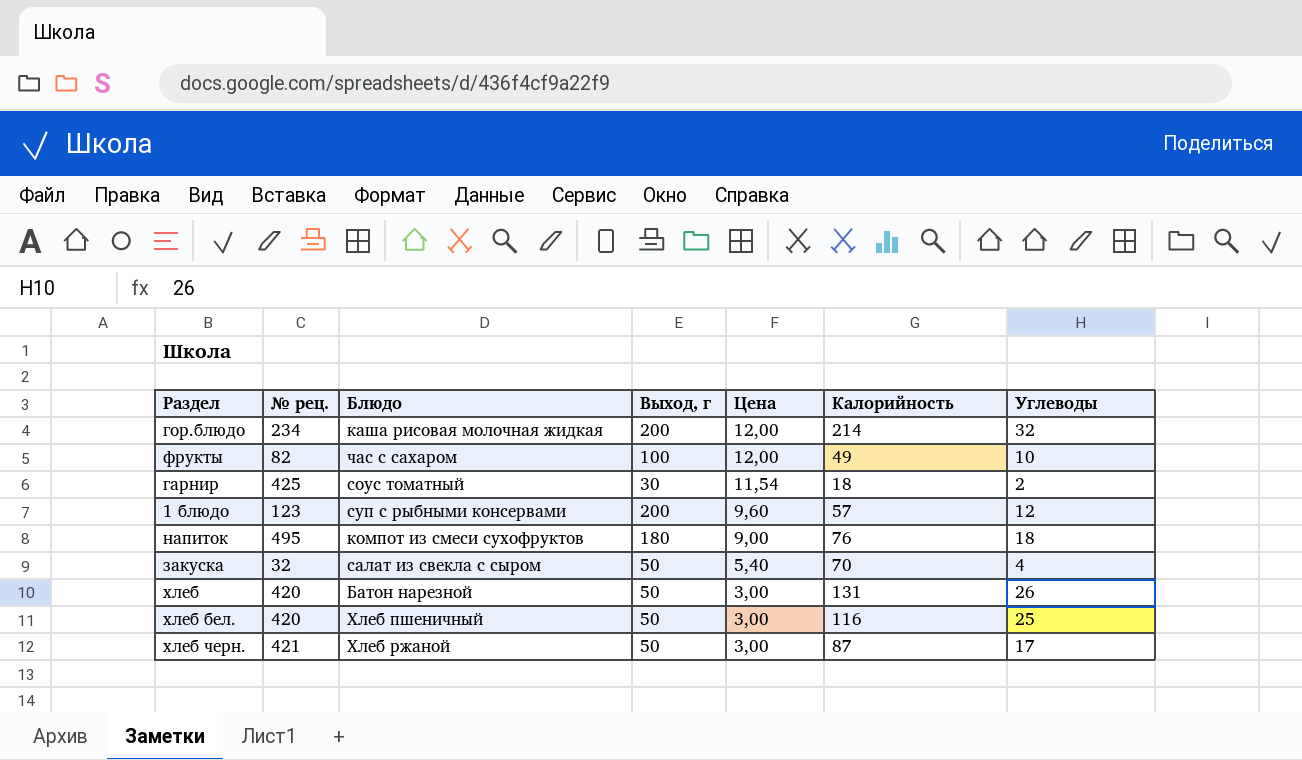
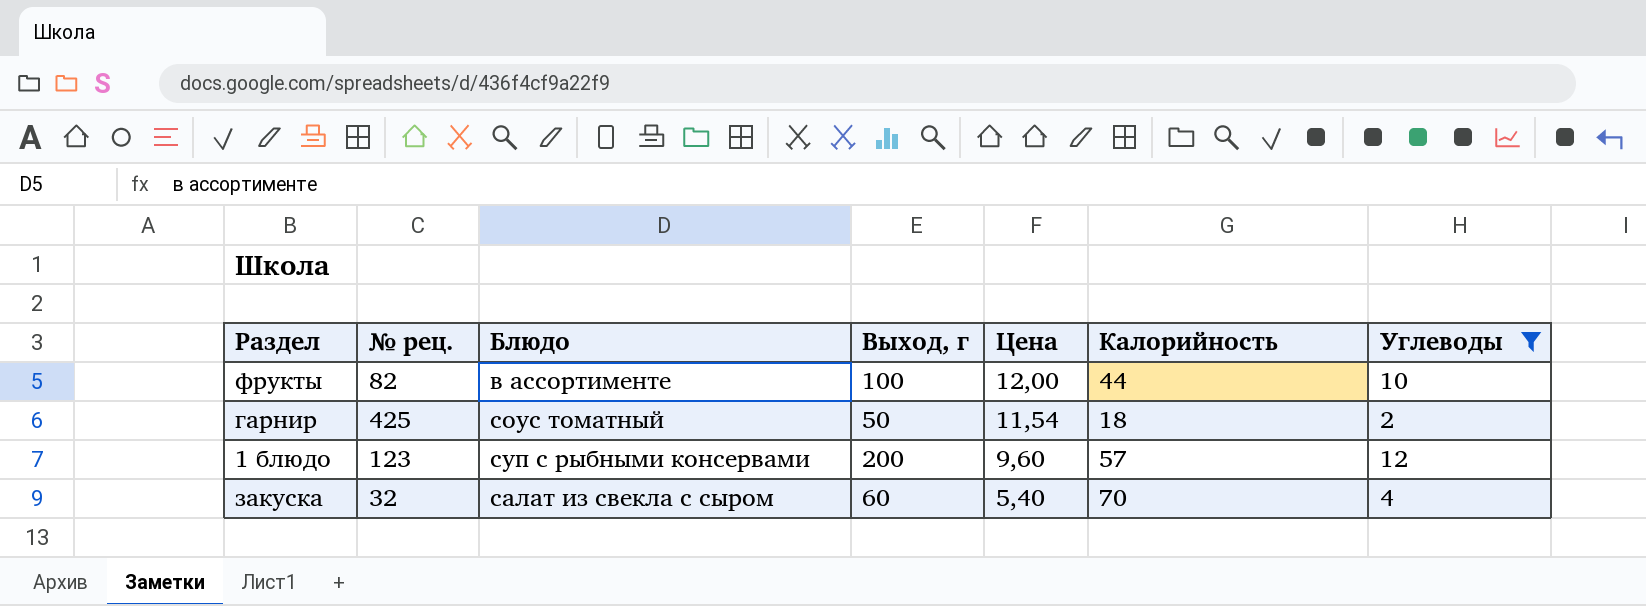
filter: none -> Углеводы <= 12
фрукты | Блюдо: час с сахаром -> в ассортименте
фрукты | Калорийность: 49 -> 44
гарнир | Выход, г: 30 -> 50
закуска | Выход, г: 50 -> 60

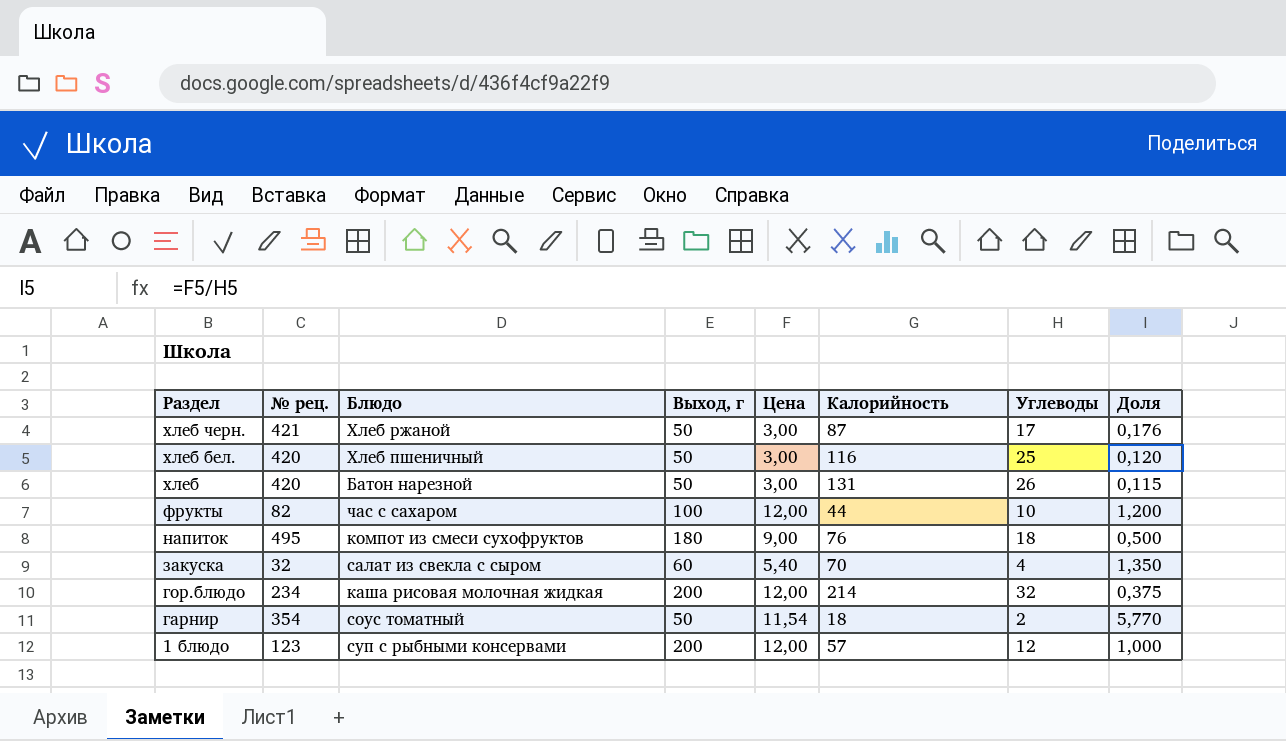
filter: Углеводы <= 12 -> none
row order: Цена descending -> Раздел descending
column Доля | formula: none -> [Цена] / [Углеводы]
фрукты | Блюдо: в ассортименте -> час с сахаром
гарнир | № рец.: 425 -> 354
1 блюдо | Цена: 9,60 -> 12,00

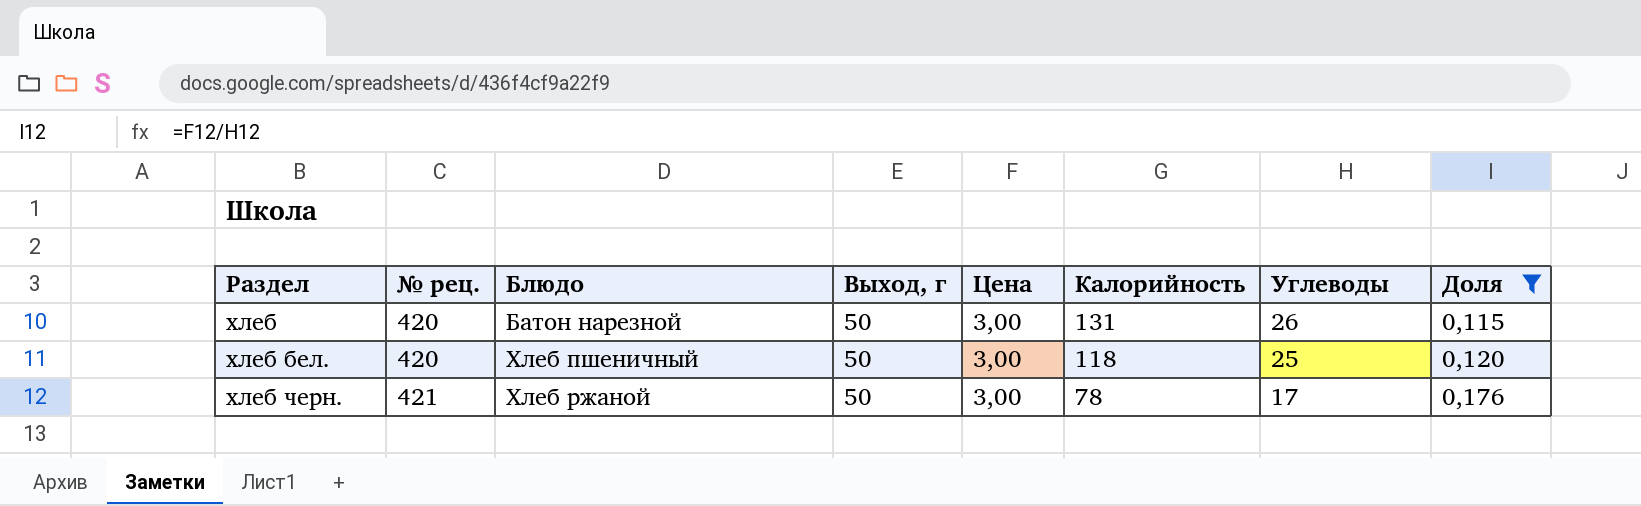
filter: none -> Доля <= 0,176
row order: Раздел descending -> Раздел ascending
хлеб бел. | Калорийность: 116 -> 118
хлеб черн. | Калорийность: 87 -> 78

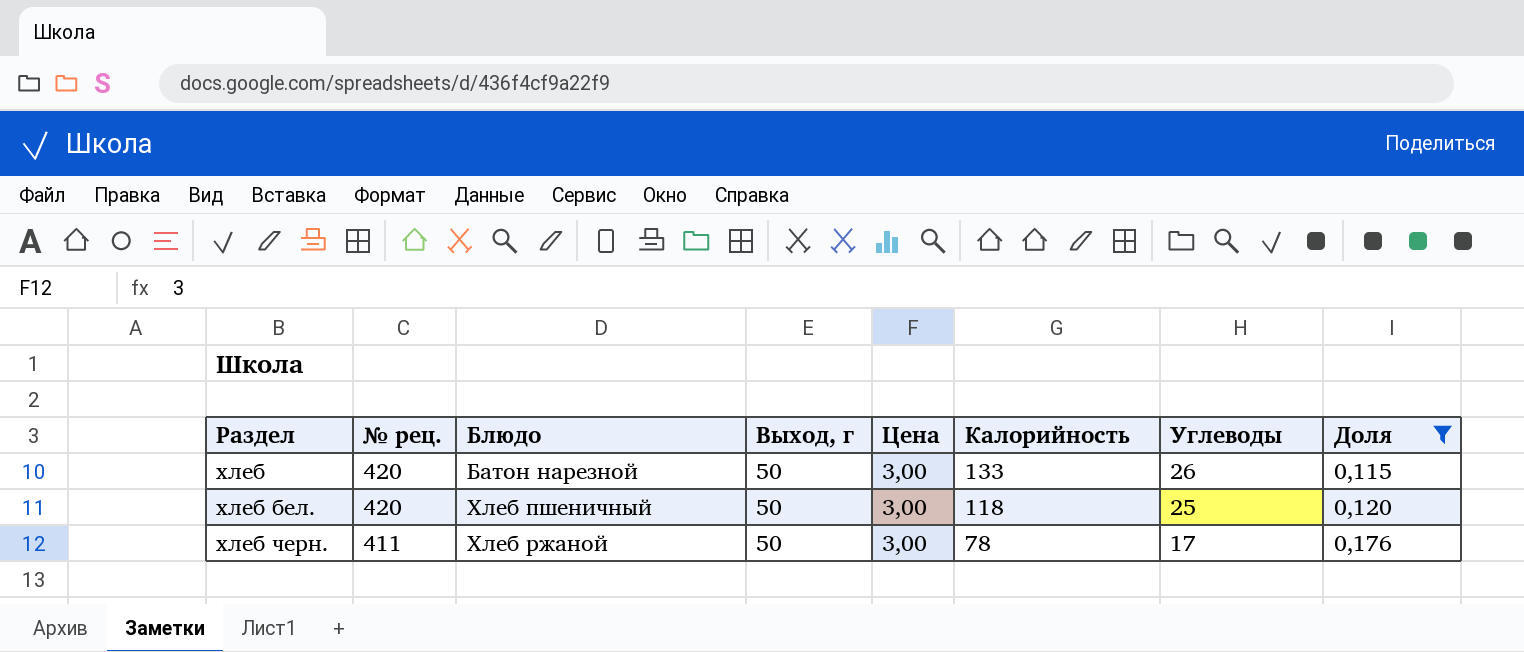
хлеб | Калорийность: 131 -> 133
хлеб черн. | № рец.: 421 -> 411

